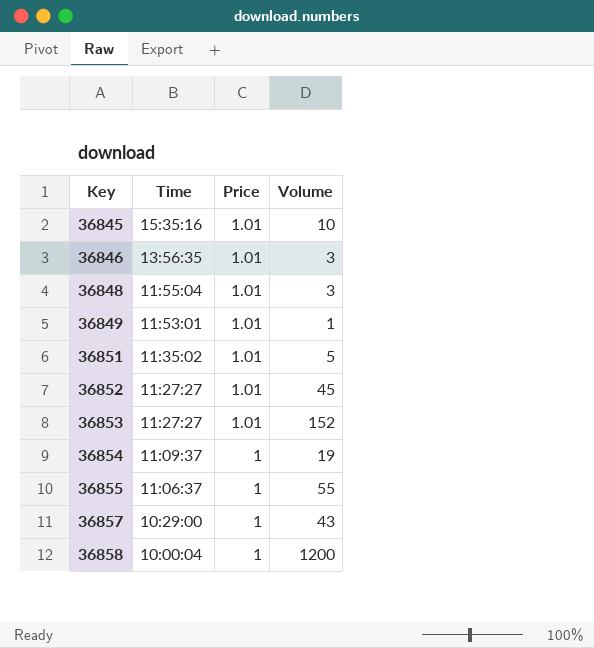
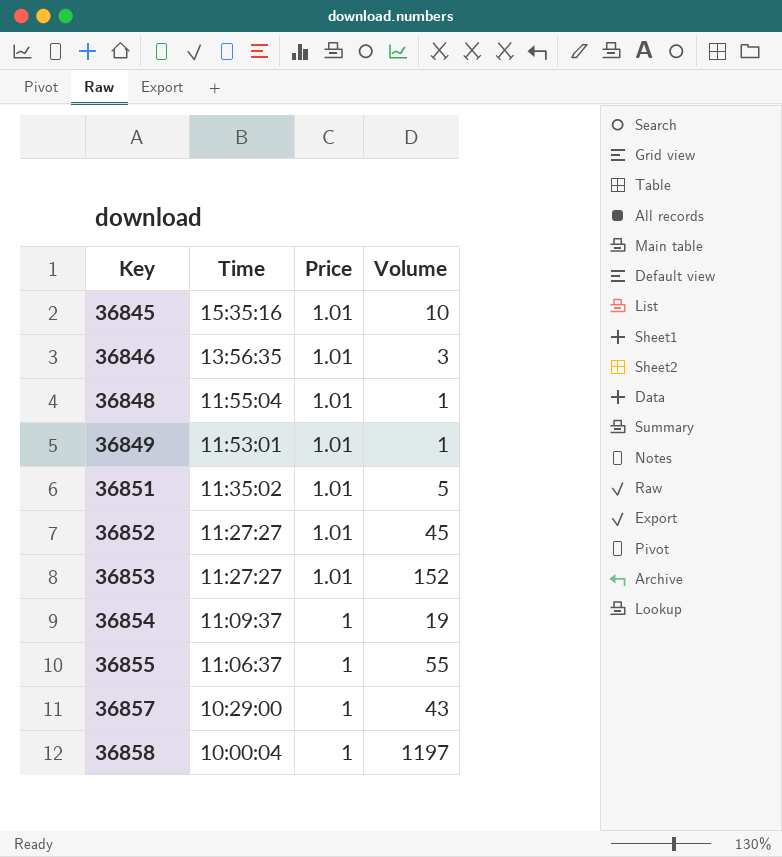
36848 | Volume: 3 -> 1
36858 | Volume: 1200 -> 1197

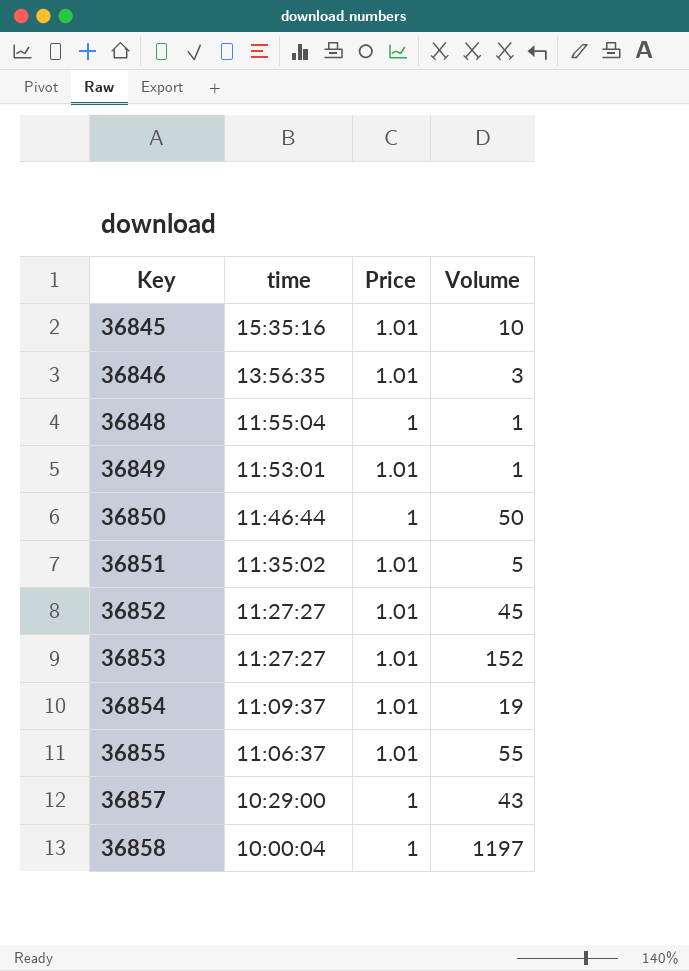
column name: Time -> time
36848 | Price: 1.01 -> 1
row 36850: none -> 11:46:44 | 1 | 50
36854 | Price: 1 -> 1.01
36855 | Price: 1 -> 1.01

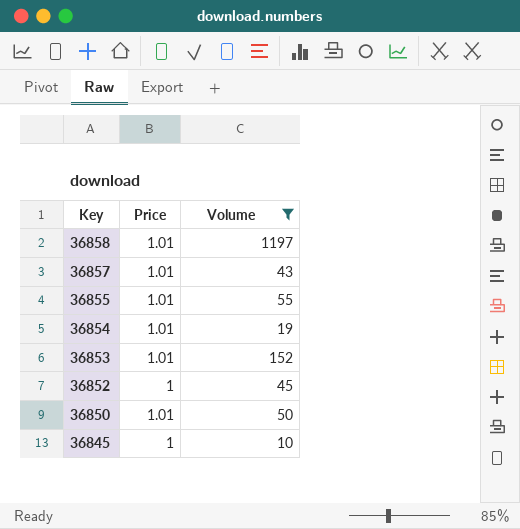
filter: none -> Volume >= 10
row order: Key ascending -> Key descending
column time | position: 2 -> none
36858 | Price: 1 -> 1.01
36857 | Price: 1 -> 1.01
36852 | Price: 1.01 -> 1
36850 | Price: 1 -> 1.01
36845 | Price: 1.01 -> 1

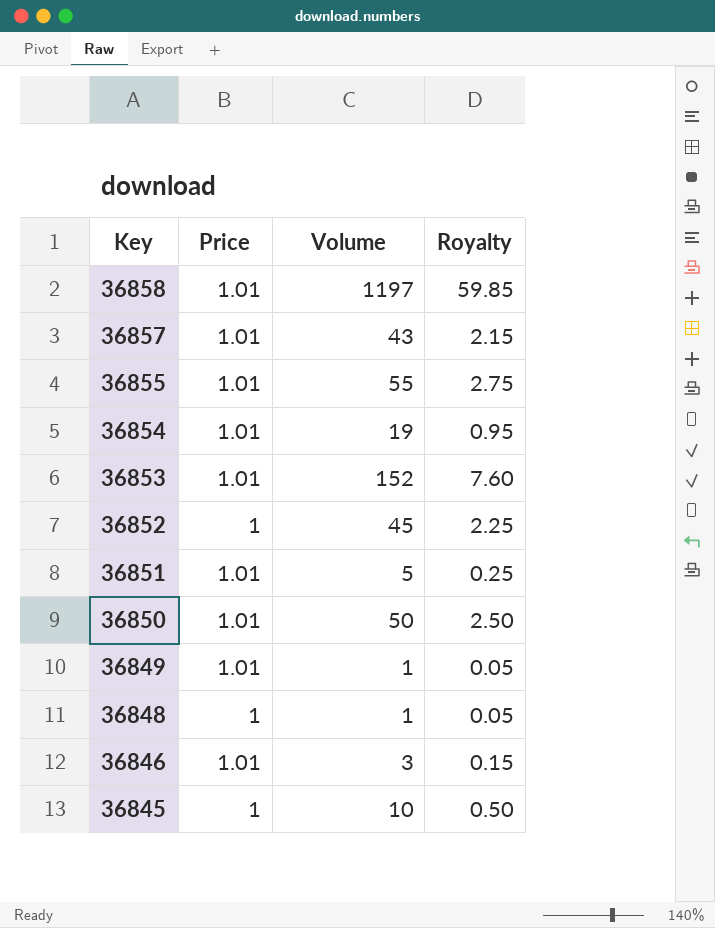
filter: Volume >= 10 -> none
column Royalty | formula: none -> [Volume] * 0.05

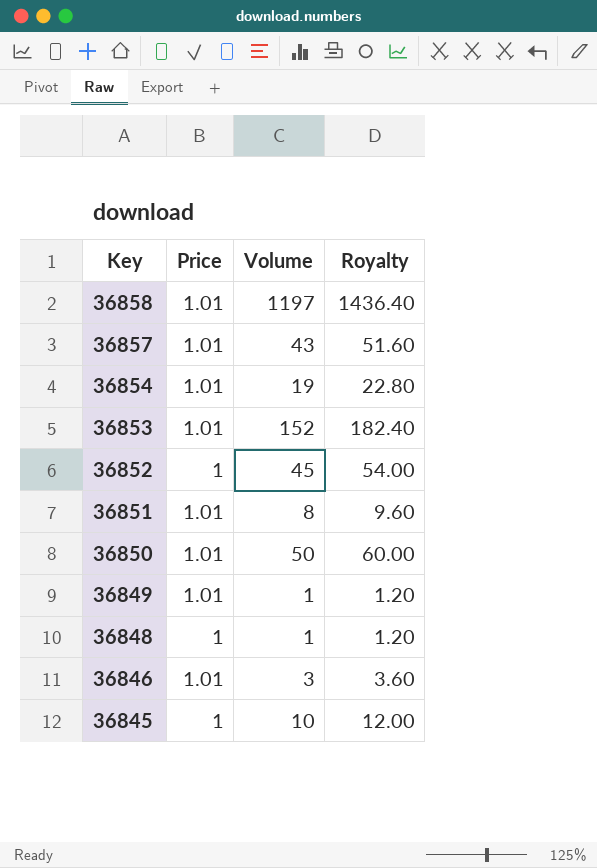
column Royalty | formula: [Volume] * 0.05 -> [Volume] * 1.2
row 36855: 1.01 | 55 | 2.75 -> none
36851 | Volume: 5 -> 8

